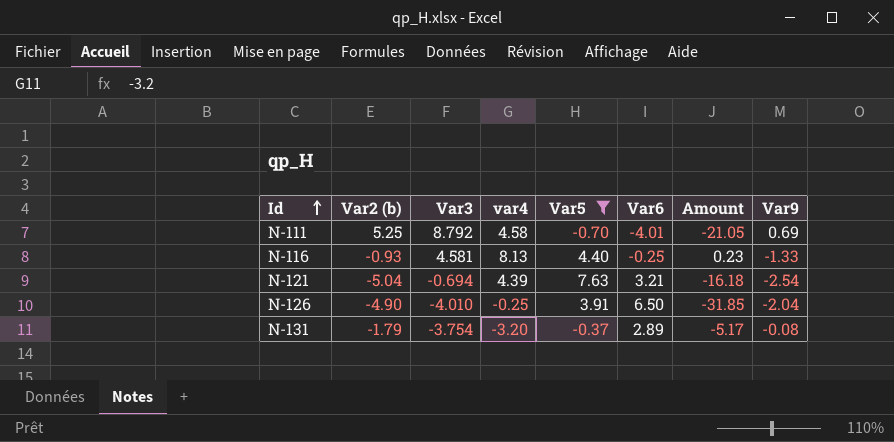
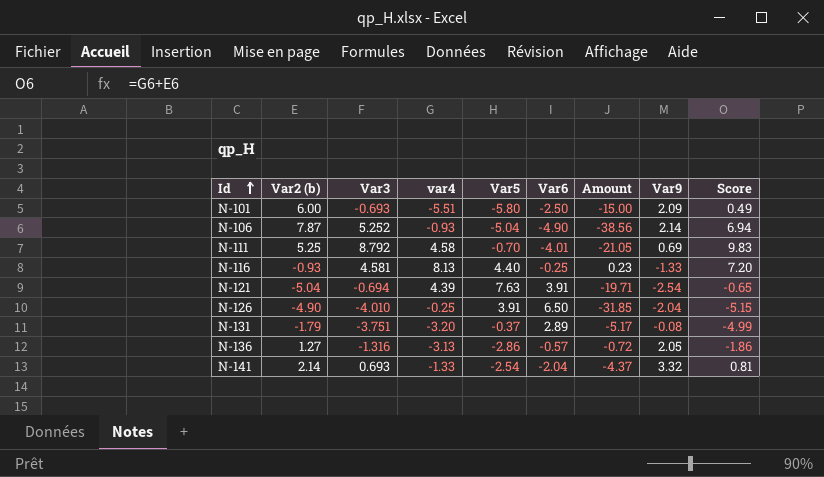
filter: Var5 >= -0.70 -> none
column Score | formula: none -> [Var2 (b)] + [var4]
N-121 | Var6: 3.21 -> 3.91
N-121 | Amount: -16.18 -> -19.71
N-131 | Var3: -3.754 -> -3.751

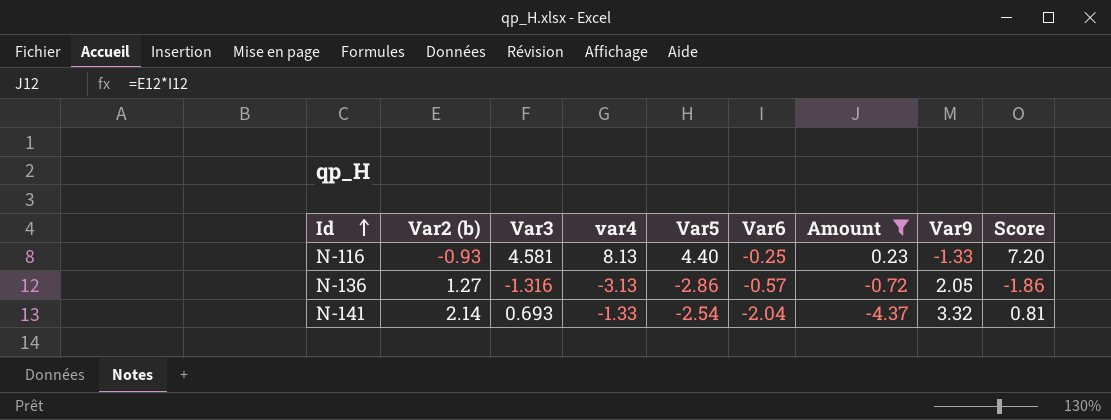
filter: none -> Amount >= -4.37

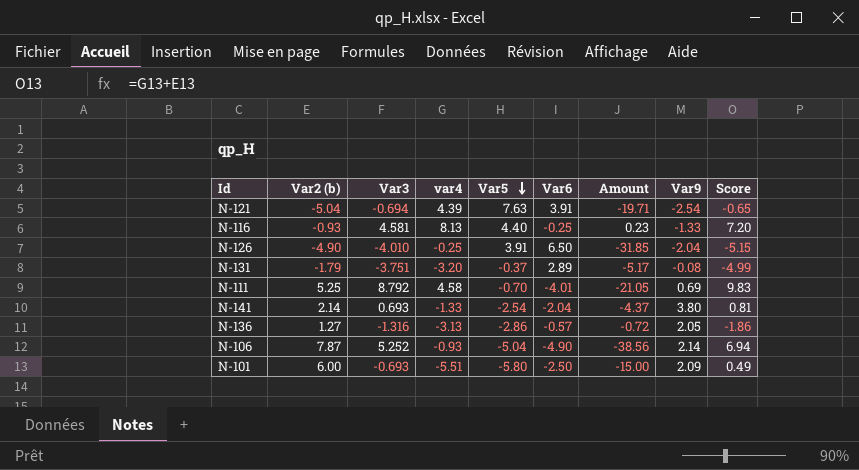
filter: Amount >= -4.37 -> none
row order: Id ascending -> Var5 descending
N-141 | Var9: 3.32 -> 3.80

